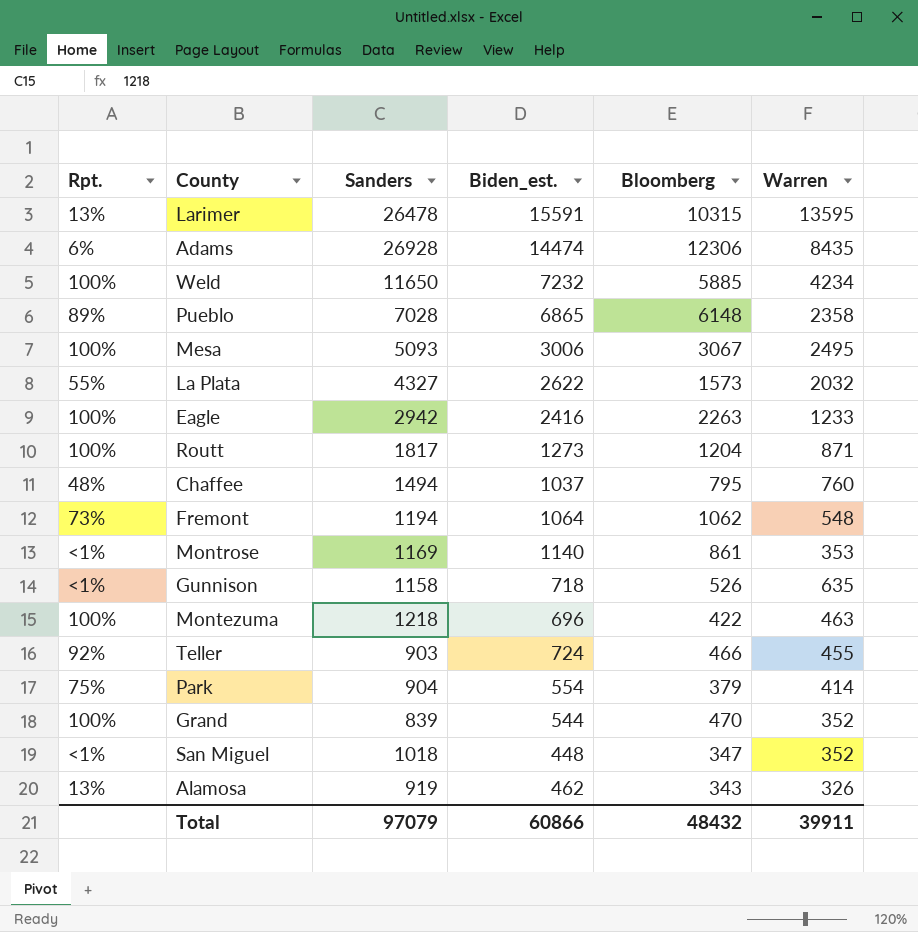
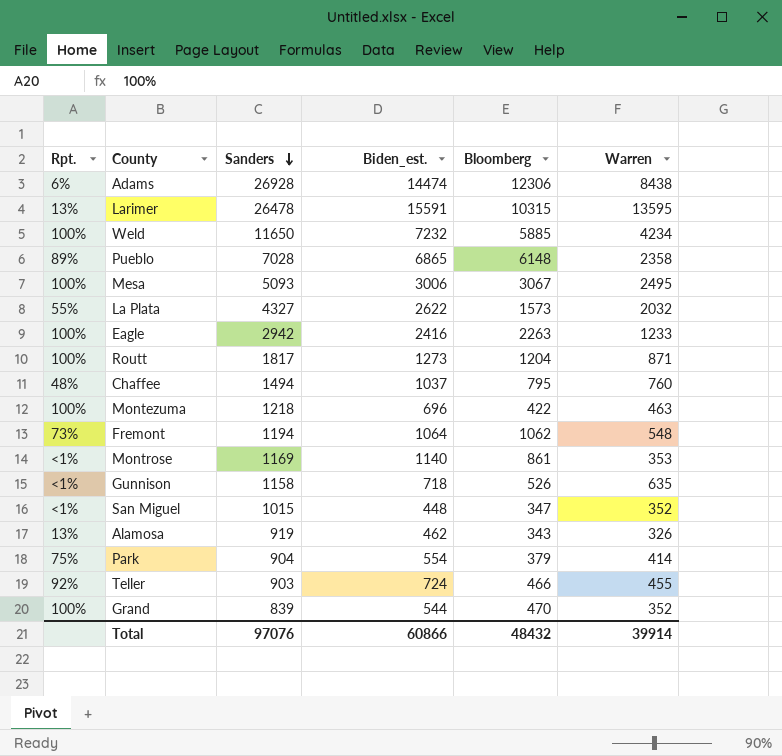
row order: none -> Sanders descending
Adams | Warren: 8435 -> 8438
San Miguel | Sanders: 1018 -> 1015
Total | Sanders: 97079 -> 97076
Total | Warren: 39911 -> 39914

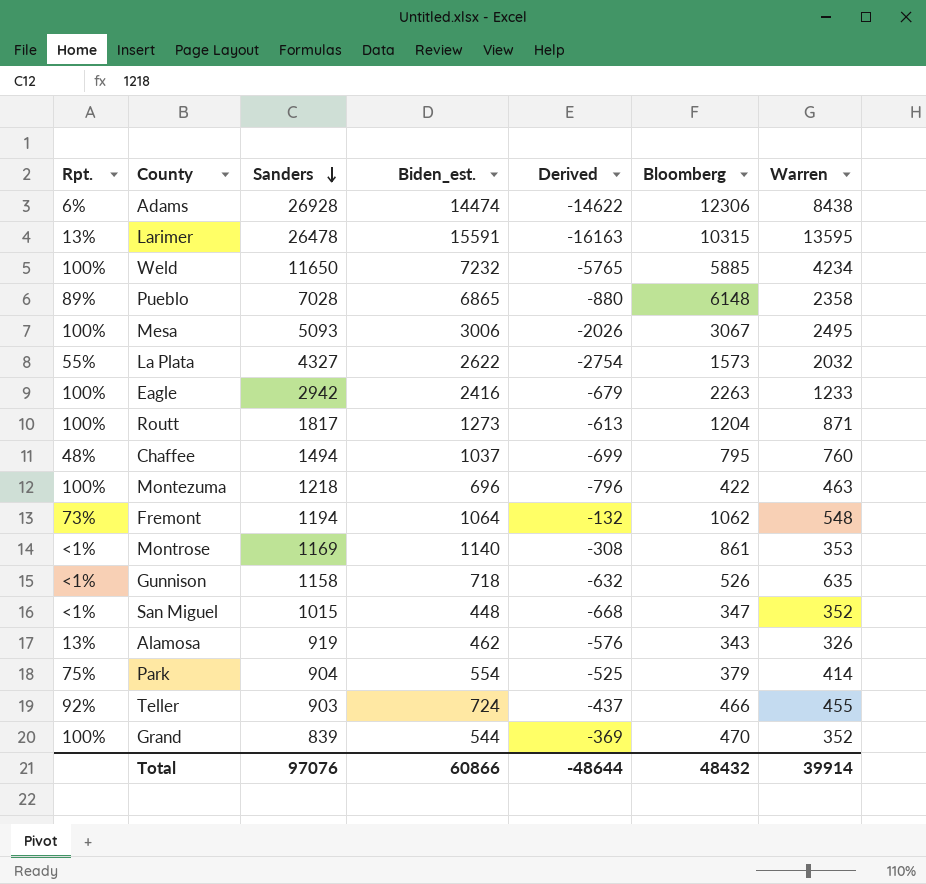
column Derived | formula: none -> [Bloomberg] - [Sanders]

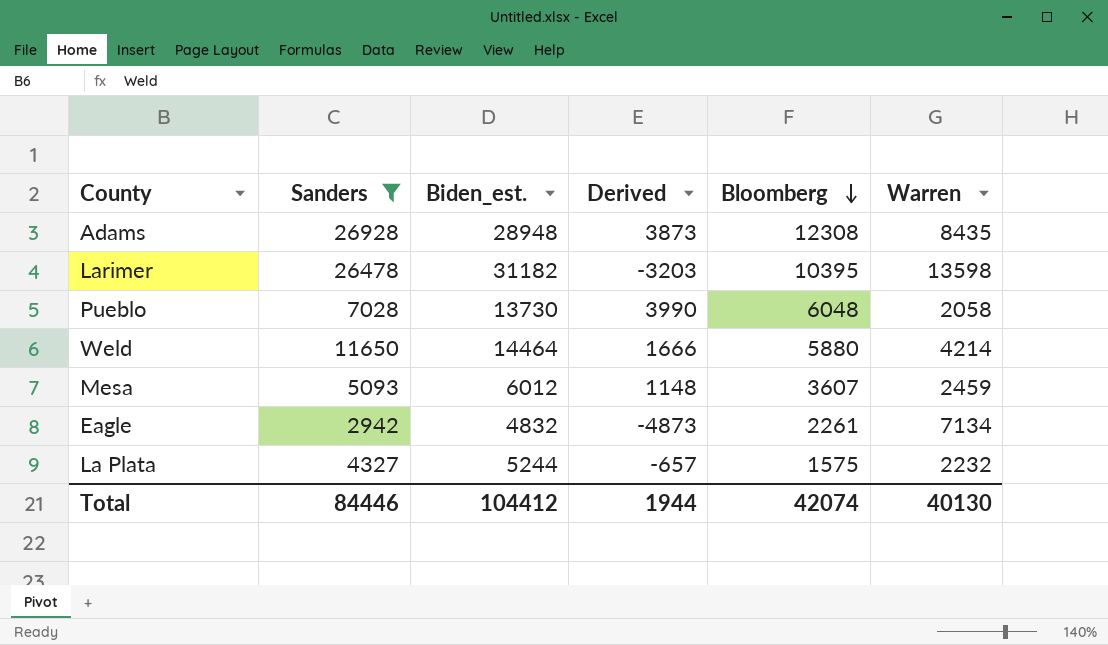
filter: none -> Sanders >= 2942
row order: Sanders descending -> Bloomberg descending
column Rpt. | position: 1 -> none
column Derived | formula: [Bloomberg] - [Sanders] -> [Bloomberg] - [Warren]
Adams | Biden_est.: 14474 -> 28948
Adams | Bloomberg: 12306 -> 12308
Adams | Warren: 8438 -> 8435
Larimer | Biden_est.: 15591 -> 31182
Larimer | Bloomberg: 10315 -> 10395
Larimer | Warren: 13595 -> 13598
Pueblo | Biden_est.: 6865 -> 13730
Pueblo | Bloomberg: 6148 -> 6048
Pueblo | Warren: 2358 -> 2058
Weld | Biden_est.: 7232 -> 14464
Weld | Bloomberg: 5885 -> 5880
Weld | Warren: 4234 -> 4214
Mesa | Biden_est.: 3006 -> 6012
Mesa | Bloomberg: 3067 -> 3607
Mesa | Warren: 2495 -> 2459
Eagle | Biden_est.: 2416 -> 4832
Eagle | Bloomberg: 2263 -> 2261
Eagle | Warren: 1233 -> 7134
La Plata | Biden_est.: 2622 -> 5244
La Plata | Bloomberg: 1573 -> 1575
La Plata | Warren: 2032 -> 2232
Total | Sanders: 97076 -> 84446
Total | Biden_est.: 60866 -> 104412
Total | Derived: -48644 -> 1944
Total | Bloomberg: 48432 -> 42074
Total | Warren: 39914 -> 40130

